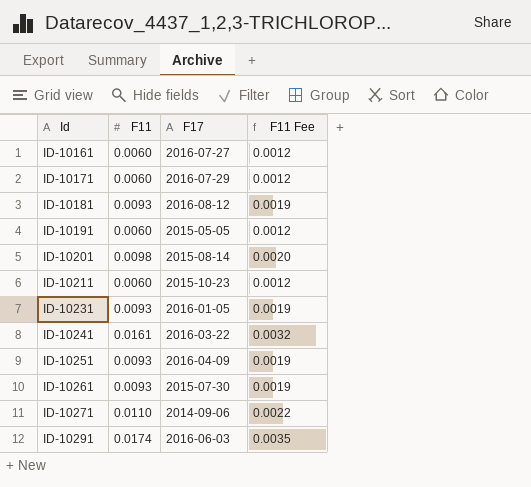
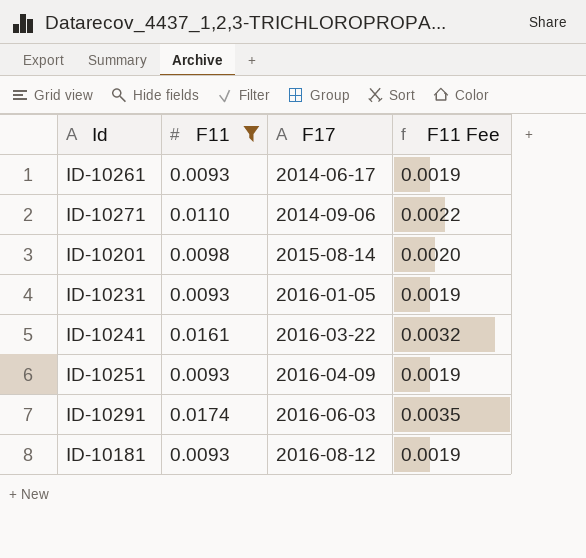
filter: none -> F11 != 0.0060
row order: Id ascending -> F17 ascending
ID-10261 | F17: 2015-07-30 -> 2014-06-17

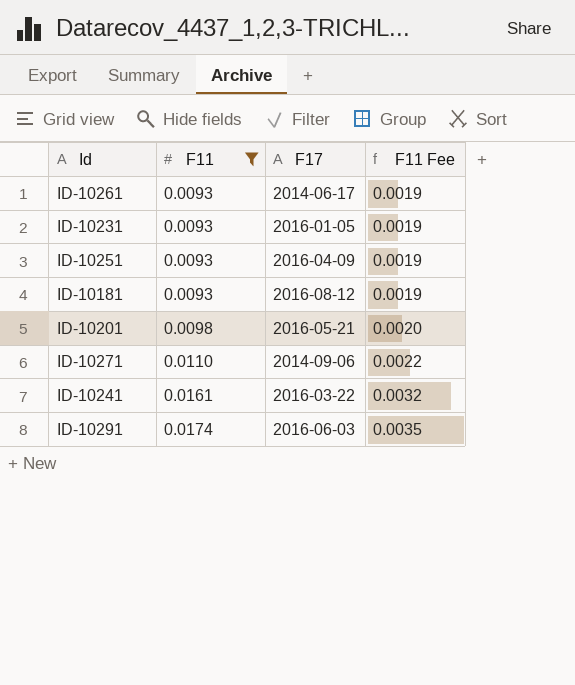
row order: F17 ascending -> F11 ascending
ID-10201 | F17: 2015-08-14 -> 2016-05-21

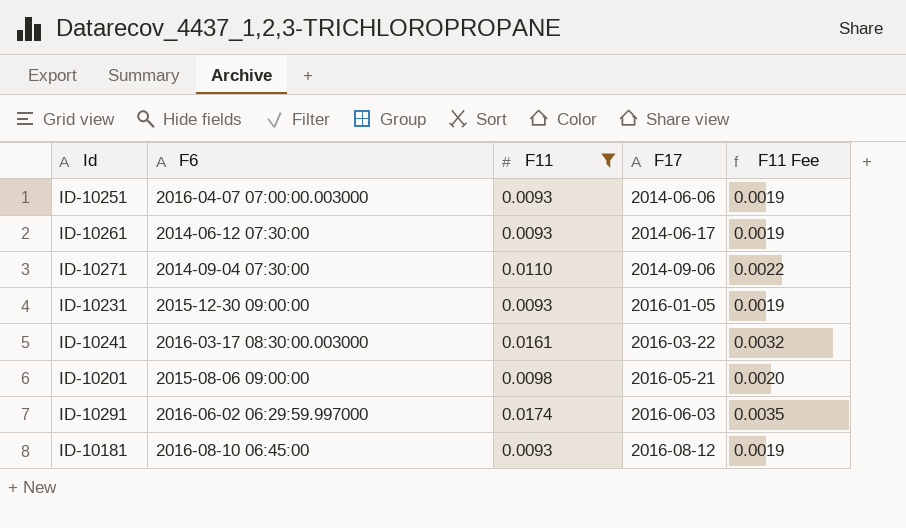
row order: F11 ascending -> F17 ascending
column F6 | position: none -> 2
ID-10251 | F17: 2016-04-09 -> 2014-06-06

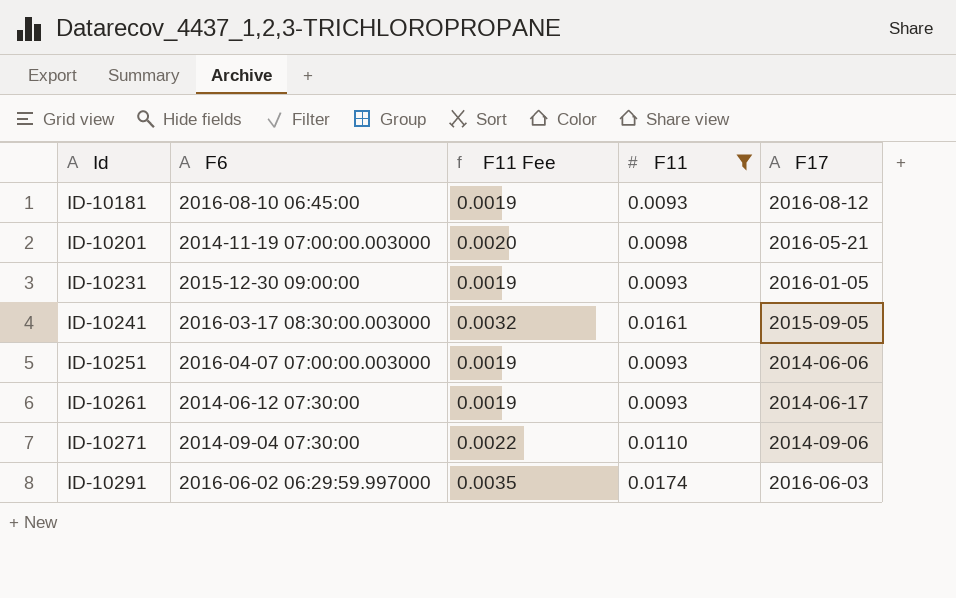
row order: F17 ascending -> Id ascending
column F11 Fee | position: 5 -> 3
ID-10201 | F6: 2015-08-06 09:00:00 -> 2014-11-19 07:00:00.003000
ID-10241 | F17: 2016-03-22 -> 2015-09-05

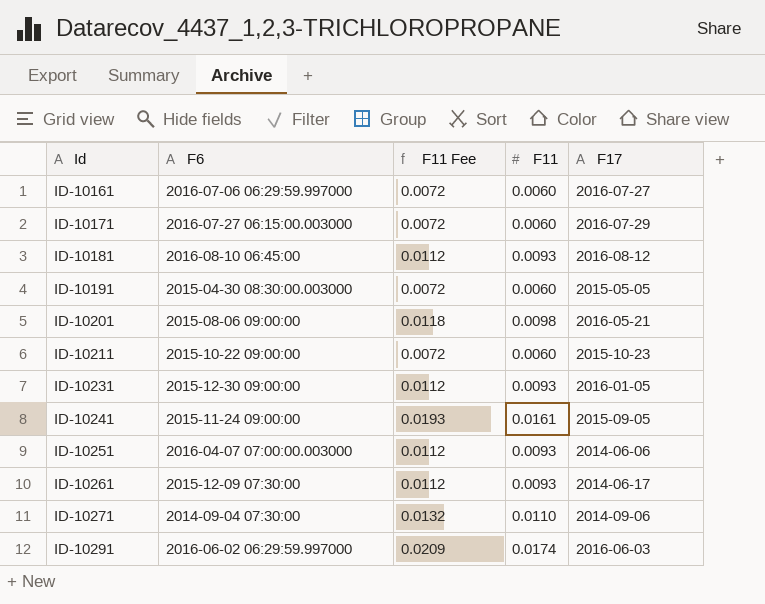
filter: F11 != 0.0060 -> none
column F11 Fee | formula: [F11] * 0.2 -> [F11] * 1.2
ID-10201 | F6: 2014-11-19 07:00:00.003000 -> 2015-08-06 09:00:00
ID-10241 | F6: 2016-03-17 08:30:00.003000 -> 2015-11-24 09:00:00
ID-10261 | F6: 2014-06-12 07:30:00 -> 2015-12-09 07:30:00

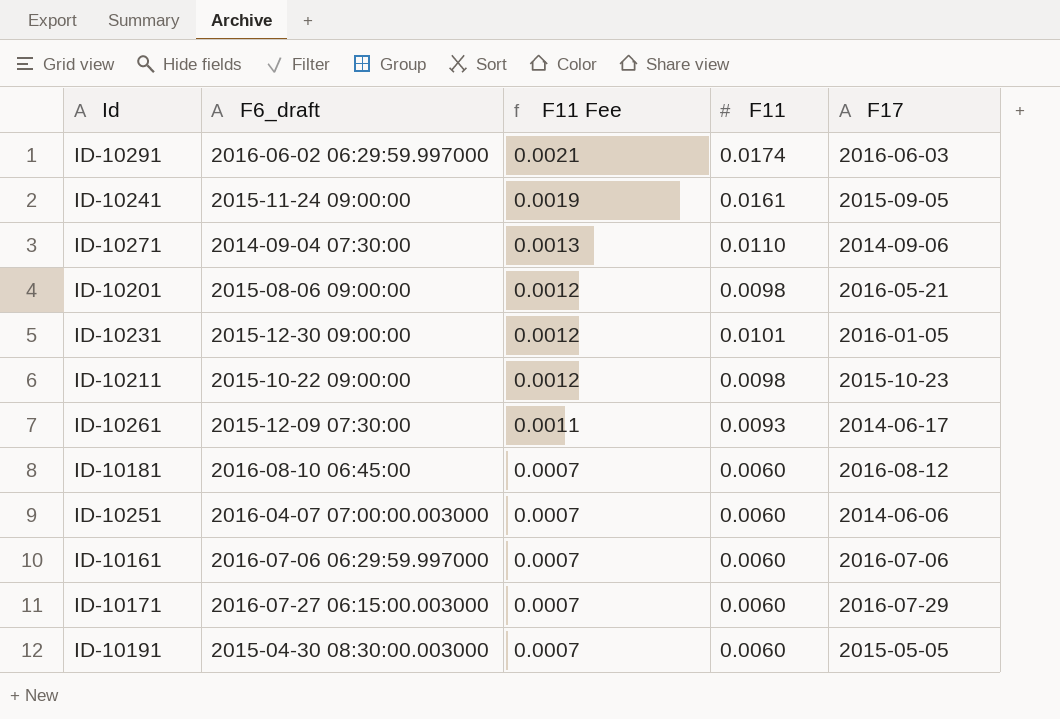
row order: Id ascending -> F11 Fee descending
column name: F6 -> F6_draft
column F11 Fee | formula: [F11] * 1.2 -> [F11] * 0.12
ID-10231 | F11: 0.0093 -> 0.0101
ID-10211 | F11: 0.0060 -> 0.0098
ID-10181 | F11: 0.0093 -> 0.0060
ID-10251 | F11: 0.0093 -> 0.0060
ID-10161 | F17: 2016-07-27 -> 2016-07-06

